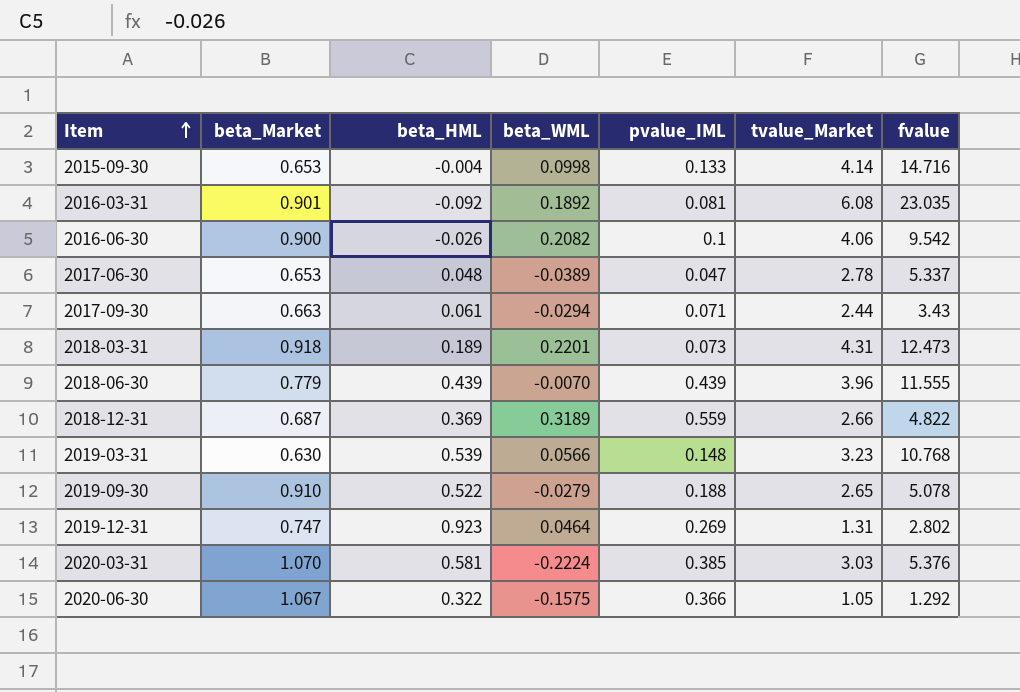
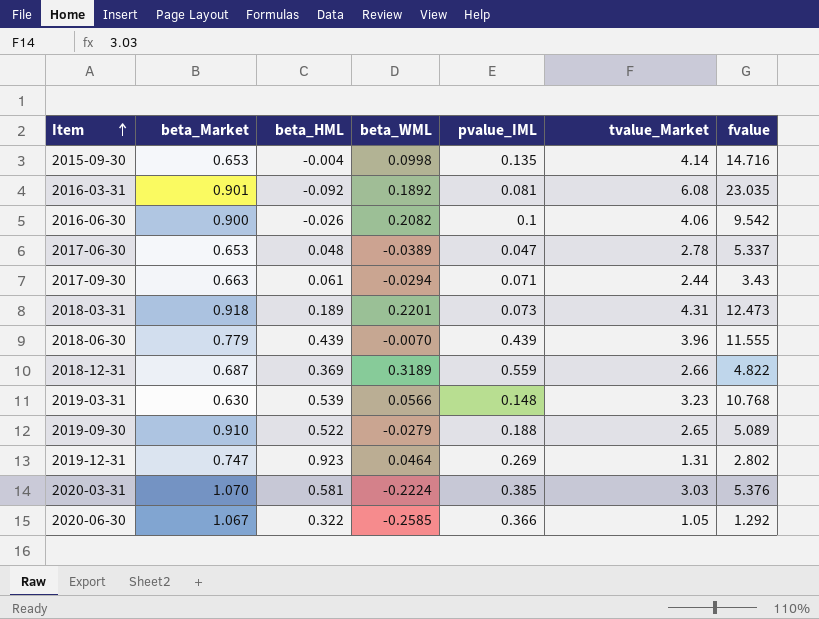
2015-09-30 | pvalue_IML: 0.133 -> 0.135
2019-09-30 | fvalue: 5.078 -> 5.089
2020-06-30 | beta_WML: -0.1575 -> -0.2585

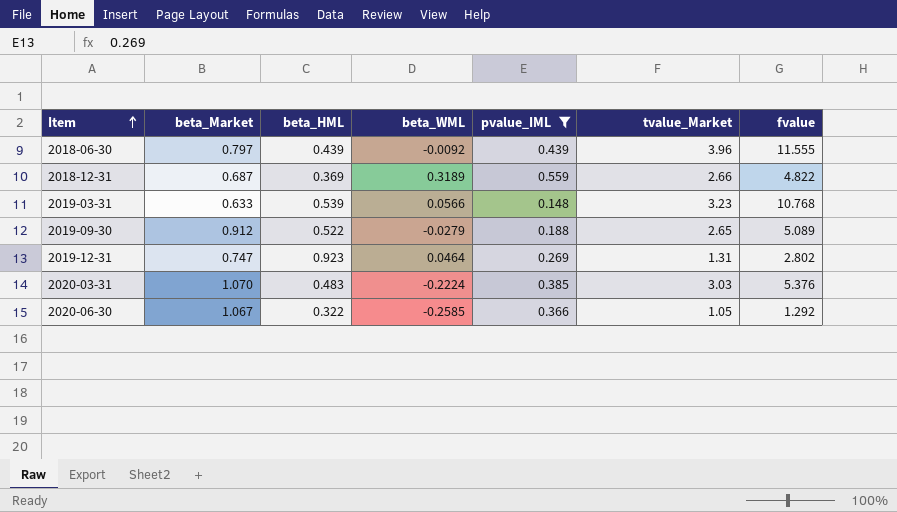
filter: none -> pvalue_IML >= 0.148
2018-06-30 | beta_Market: 0.779 -> 0.797
2018-06-30 | beta_WML: -0.0070 -> -0.0092
2019-03-31 | beta_Market: 0.630 -> 0.633
2019-09-30 | beta_Market: 0.910 -> 0.912
2020-03-31 | beta_HML: 0.581 -> 0.483

